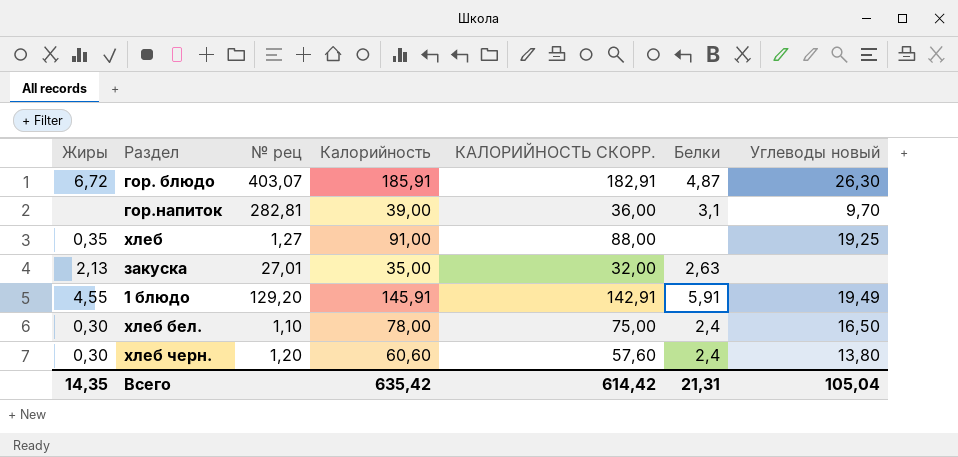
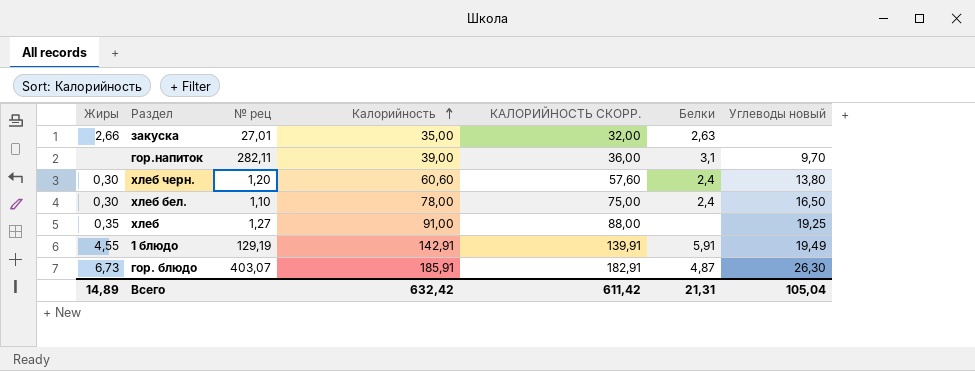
row order: none -> Калорийность ascending
закуска | Жиры: 2,13 -> 2,66
гор.напиток | № рец: 282,81 -> 282,11
1 блюдо | № рец: 129,20 -> 129,19
1 блюдо | Калорийность: 145,91 -> 142,91
1 блюдо | КАЛОРИЙНОСТЬ СКОРР.: 142,91 -> 139,91
гор. блюдо | Жиры: 6,72 -> 6,73
Всего | Жиры: 14,35 -> 14,89
Всего | Калорийность: 635,42 -> 632,42
Всего | КАЛОРИЙНОСТЬ СКОРР.: 614,42 -> 611,42

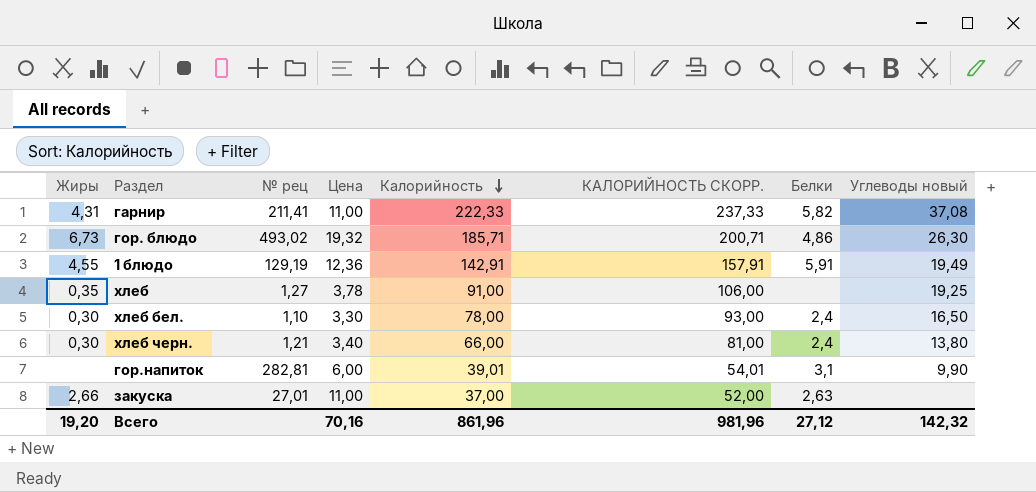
row order: Калорийность ascending -> Калорийность descending
column Цена | position: none -> 4
column КАЛОРИЙНОСТЬ СКОРР. | formula: [Калорийность] - 3 -> [Калорийность] + 15
row гарнир: none -> 4,31 | 211,41 | 11,00 | 222,33 | 237,33 | 5,82 | 37,08
гор. блюдо | № рец: 403,07 -> 493,02
гор. блюдо | Калорийность: 185,91 -> 185,71
гор. блюдо | Белки: 4,87 -> 4,86
хлеб черн. | № рец: 1,20 -> 1,21
хлеб черн. | Калорийность: 60,60 -> 66,00
гор.напиток | № рец: 282,11 -> 282,81
гор.напиток | Калорийность: 39,00 -> 39,01
гор.напиток | Углеводы новый: 9,70 -> 9,90
закуска | Калорийность: 35,00 -> 37,00
Всего | Жиры: 14,89 -> 19,20
Всего | Калорийность: 632,42 -> 861,96
Всего | КАЛОРИЙНОСТЬ СКОРР.: 611,42 -> 981,96
Всего | Белки: 21,31 -> 27,12
Всего | Углеводы новый: 105,04 -> 142,32

